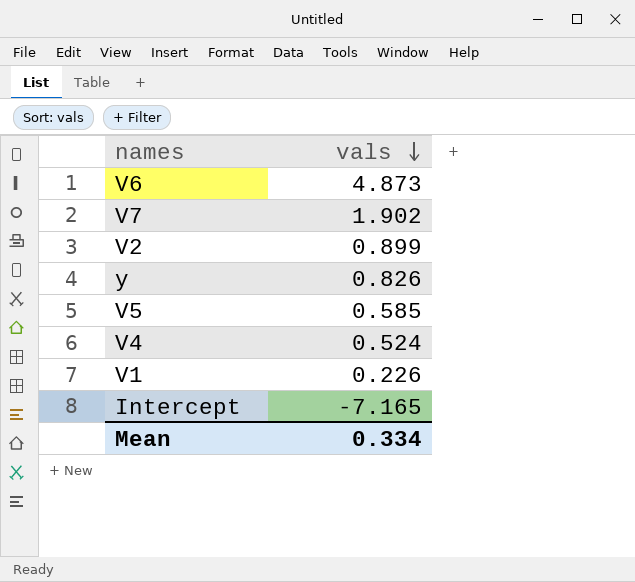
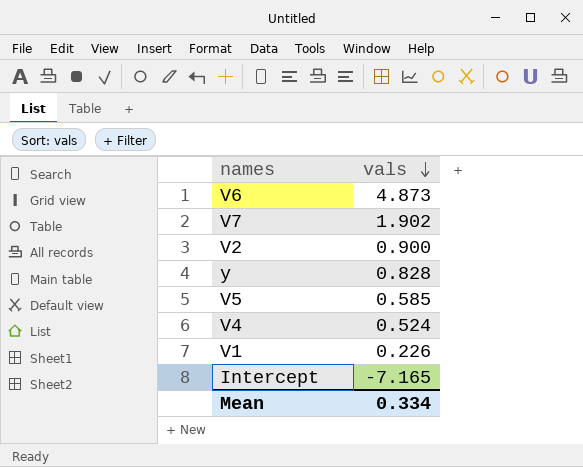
V2 | vals: 0.899 -> 0.900
y | vals: 0.826 -> 0.828

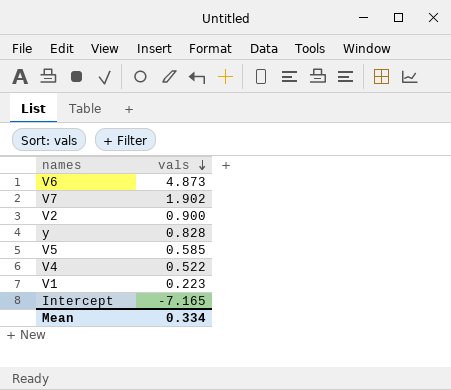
V4 | vals: 0.524 -> 0.522
V1 | vals: 0.226 -> 0.223

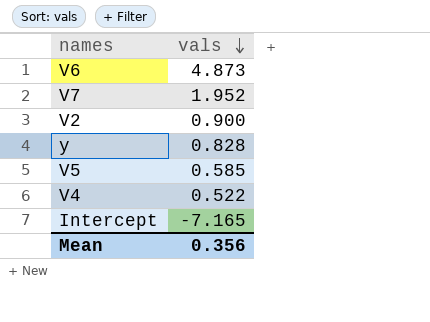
row V1: 0.223 -> none
V7 | vals: 1.902 -> 1.952
Mean | vals: 0.334 -> 0.356

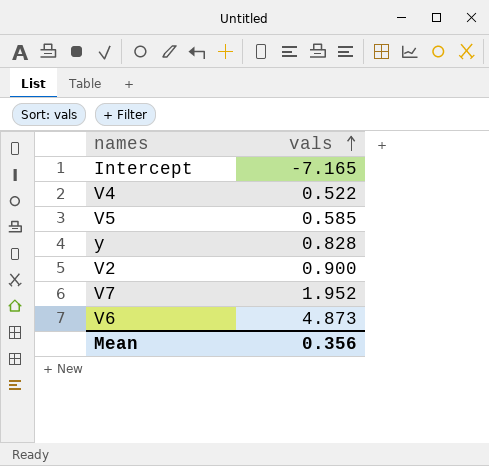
row order: vals descending -> vals ascending

